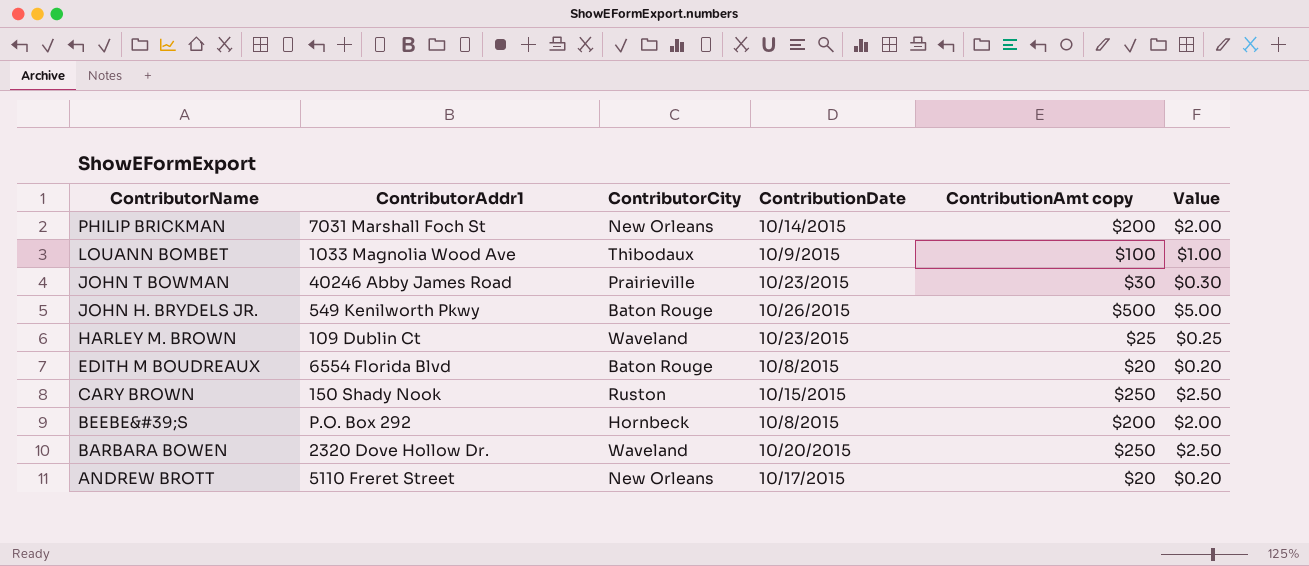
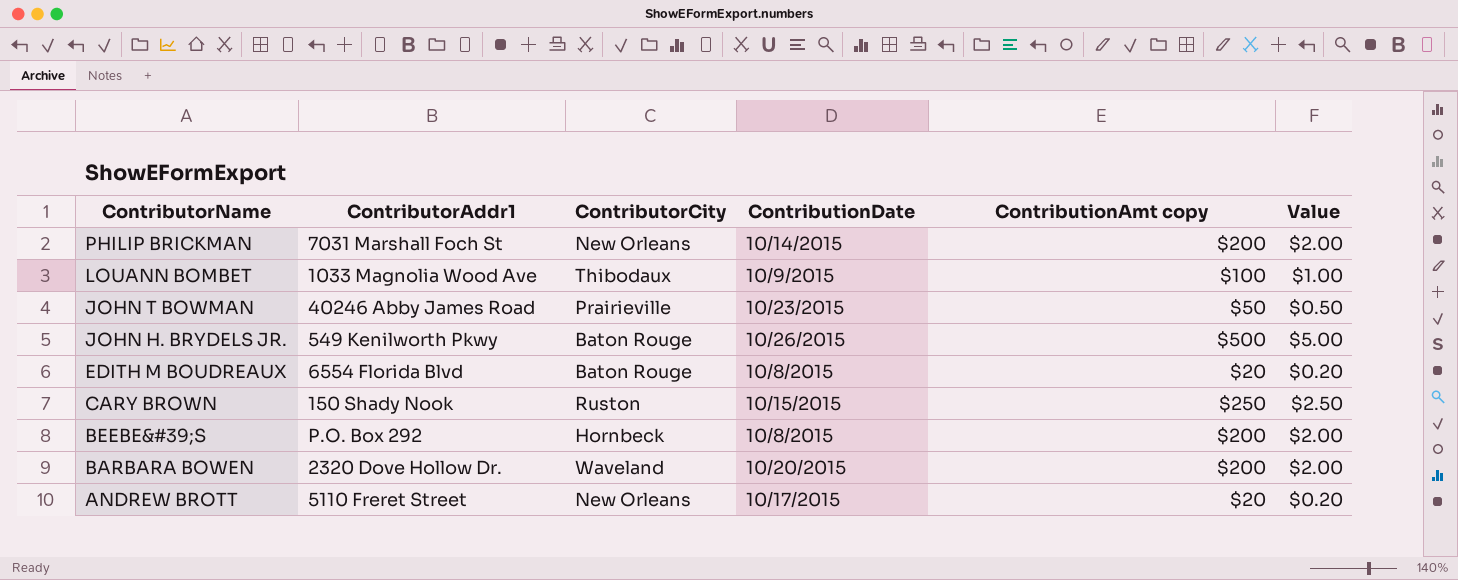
row HARLEY M. BROWN: 109 Dublin Ct | Waveland | 10/23/2015 | $25 | $0.25 -> none
JOHN T BOWMAN | ContributionAmt copy: $30 -> $50
JOHN T BOWMAN | Value: $0.30 -> $0.50
BARBARA BOWEN | ContributionAmt copy: $250 -> $200
BARBARA BOWEN | Value: $2.50 -> $2.00

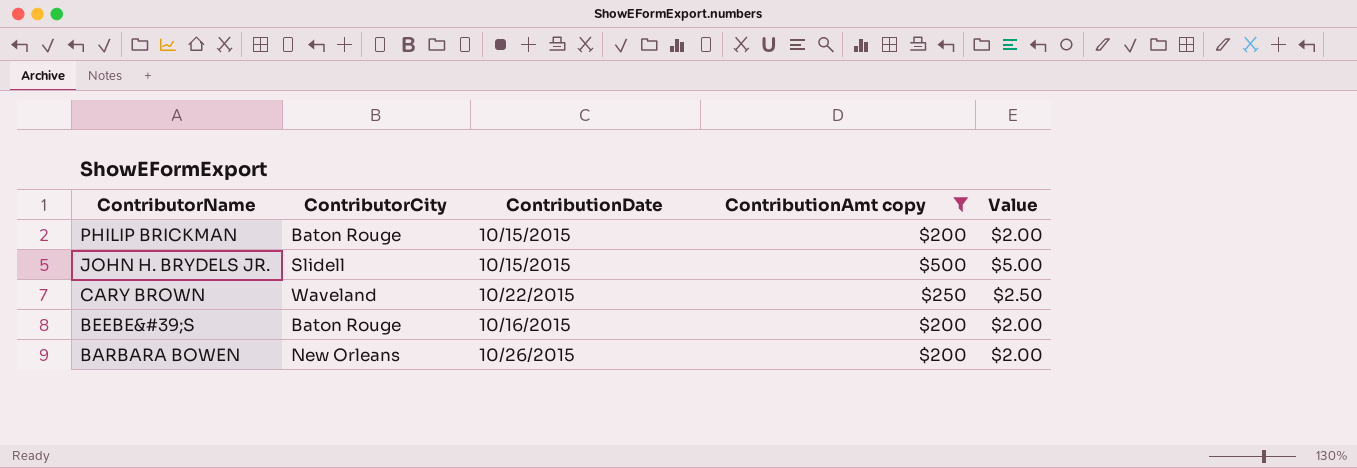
filter: none -> ContributionAmt copy >= $200
column ContributorAddr1 | position: 2 -> none
PHILIP BRICKMAN | ContributorCity: New Orleans -> Baton Rouge
PHILIP BRICKMAN | ContributionDate: 10/14/2015 -> 10/15/2015
JOHN H. BRYDELS JR. | ContributorCity: Baton Rouge -> Slidell
JOHN H. BRYDELS JR. | ContributionDate: 10/26/2015 -> 10/15/2015
CARY BROWN | ContributorCity: Ruston -> Waveland
CARY BROWN | ContributionDate: 10/15/2015 -> 10/22/2015
BEEBE&#39;S | ContributorCity: Hornbeck -> Baton Rouge
BEEBE&#39;S | ContributionDate: 10/8/2015 -> 10/16/2015
BARBARA BOWEN | ContributorCity: Waveland -> New Orleans
BARBARA BOWEN | ContributionDate: 10/20/2015 -> 10/26/2015

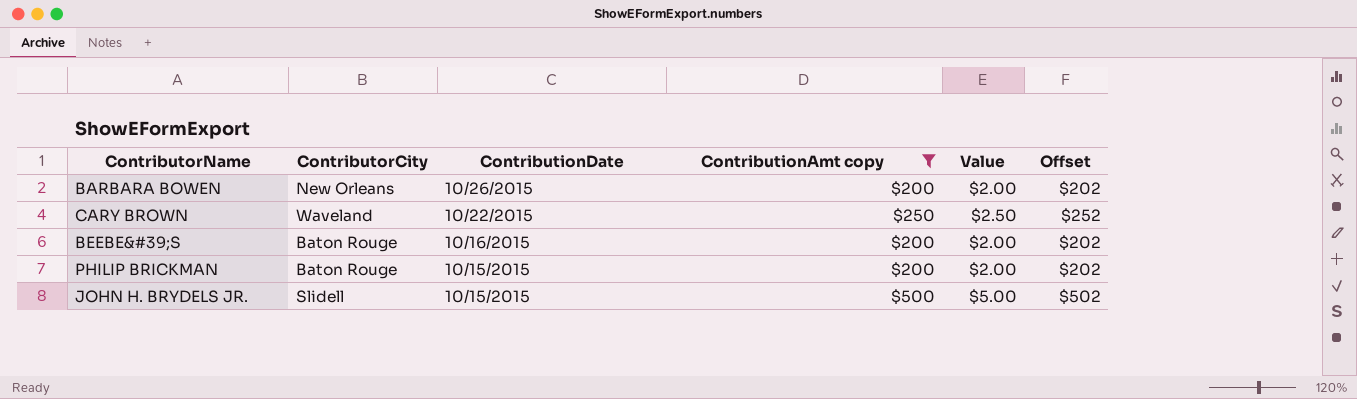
row order: ContributorName descending -> ContributionDate descending
column Offset | formula: none -> [ContributionAmt copy] + 2

